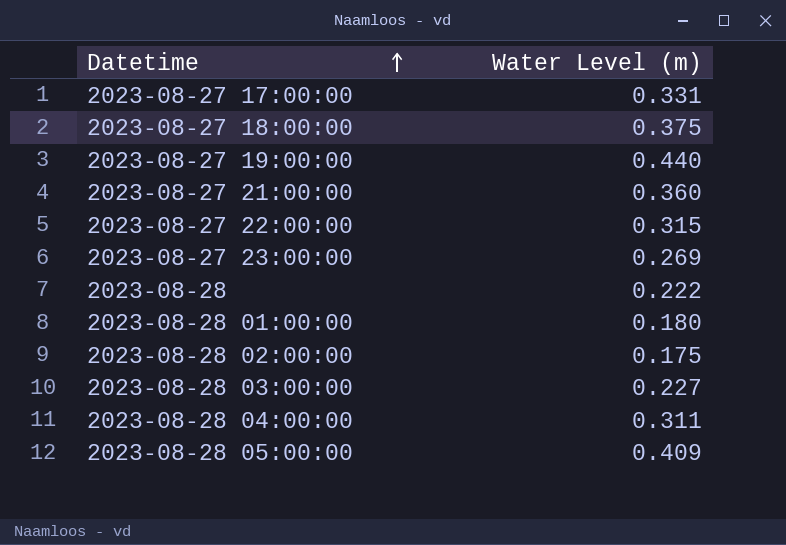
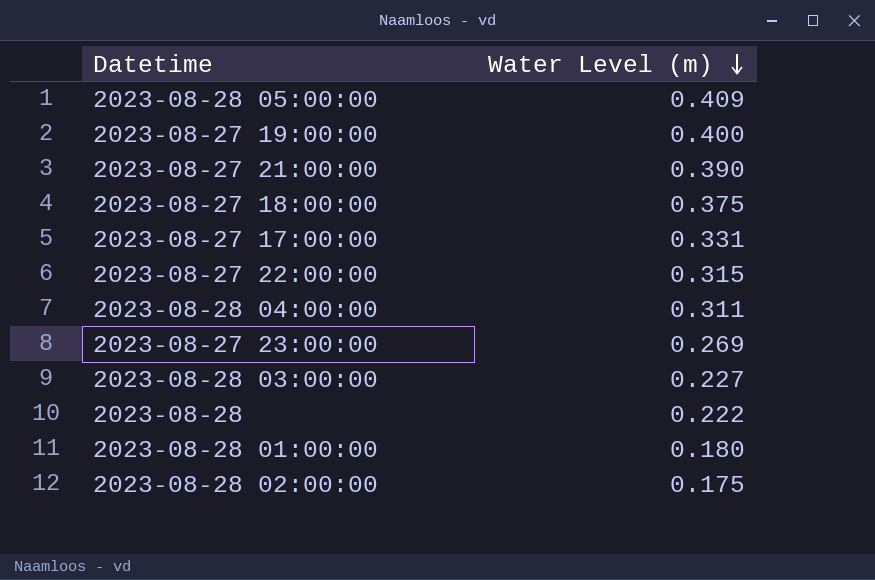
row order: Datetime ascending -> Water Level (m) descending
2023-08-27 19:00:00 | Water Level (m): 0.440 -> 0.400
2023-08-27 21:00:00 | Water Level (m): 0.360 -> 0.390

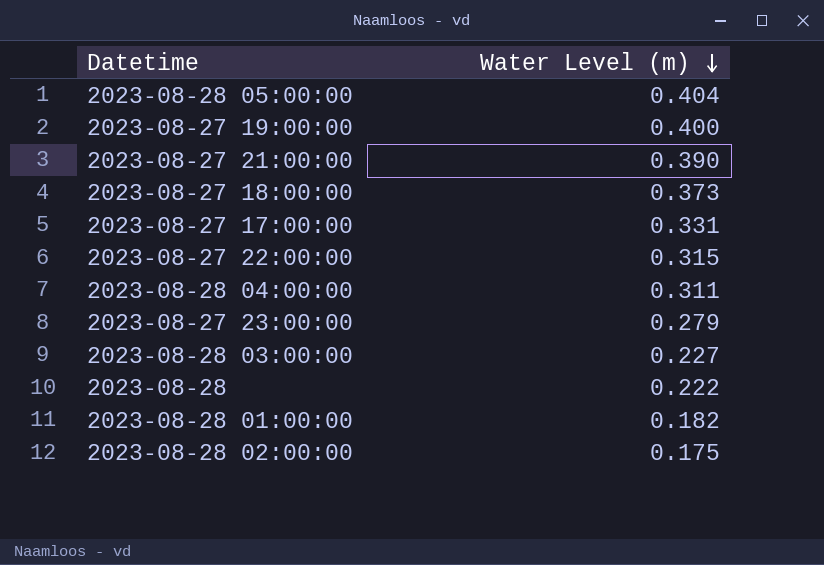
2023-08-28 05:00:00 | Water Level (m): 0.409 -> 0.404
2023-08-27 18:00:00 | Water Level (m): 0.375 -> 0.373
2023-08-27 23:00:00 | Water Level (m): 0.269 -> 0.279
2023-08-28 01:00:00 | Water Level (m): 0.180 -> 0.182

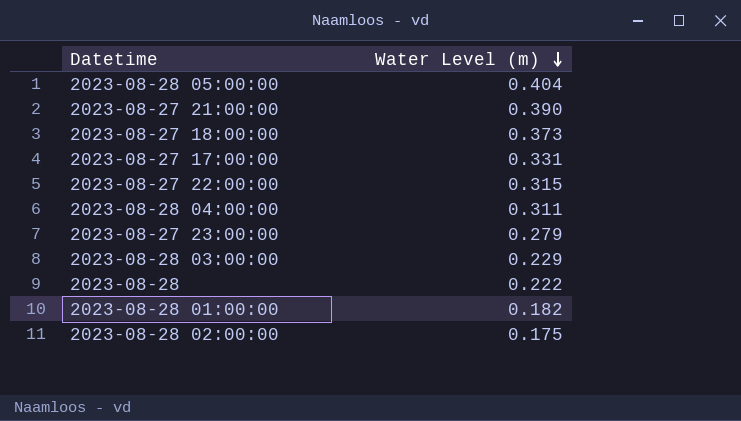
row 2023-08-27 19:00:00: 0.400 -> none
2023-08-28 03:00:00 | Water Level (m): 0.227 -> 0.229

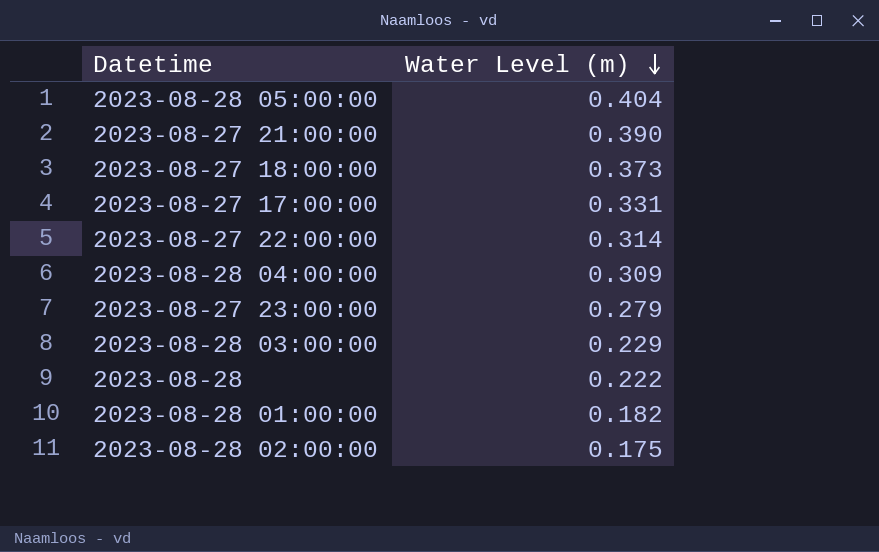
2023-08-27 22:00:00 | Water Level (m): 0.315 -> 0.314
2023-08-28 04:00:00 | Water Level (m): 0.311 -> 0.309

